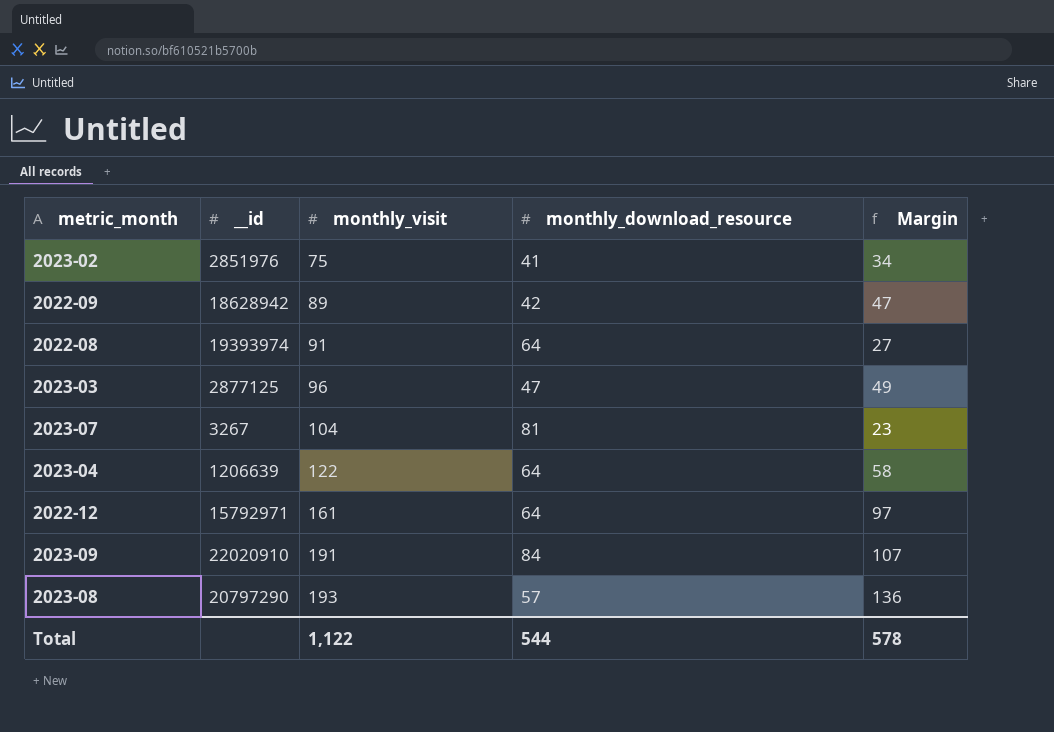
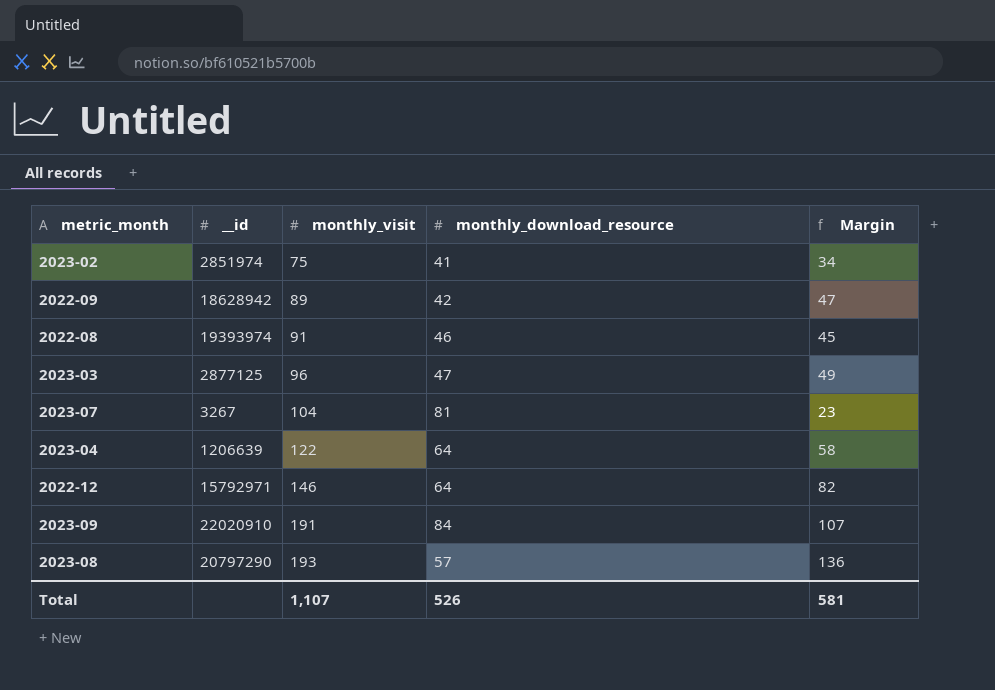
2023-02 | __id: 2851976 -> 2851974
2022-08 | monthly_download_resource: 64 -> 46
2022-08 | Margin: 27 -> 45
2022-12 | monthly_visit: 161 -> 146
2022-12 | Margin: 97 -> 82
Total | monthly_visit: 1,122 -> 1,107
Total | monthly_download_resource: 544 -> 526
Total | Margin: 578 -> 581

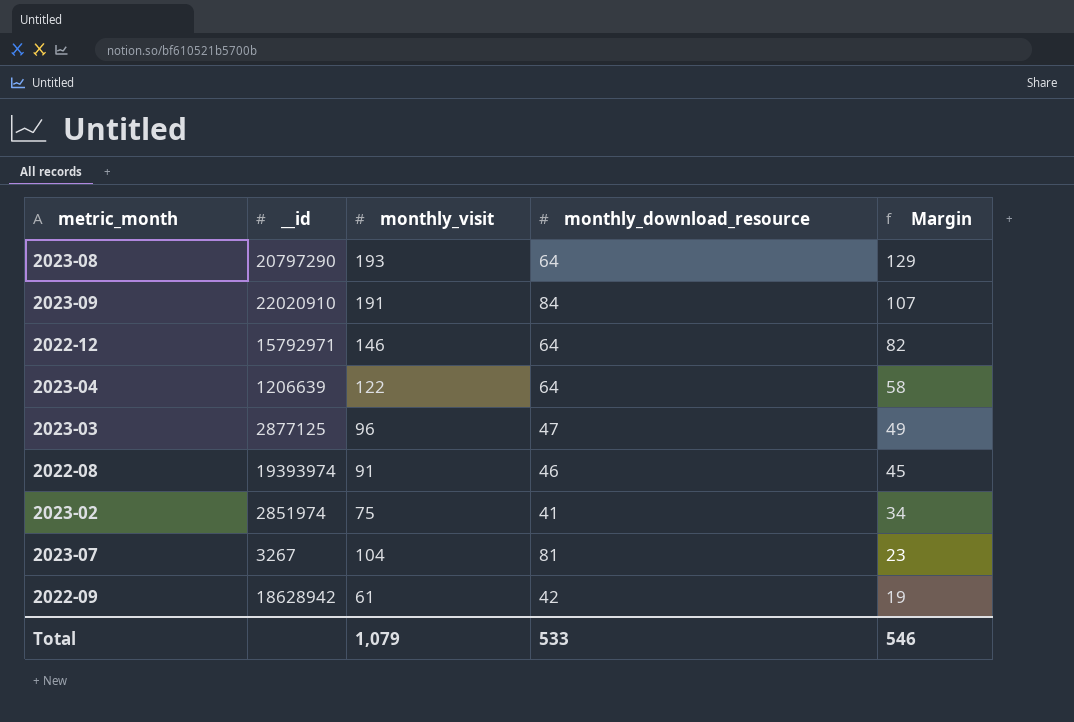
row order: monthly_visit ascending -> Margin descending
2023-08 | monthly_download_resource: 57 -> 64
2023-08 | Margin: 136 -> 129
2022-09 | monthly_visit: 89 -> 61
2022-09 | Margin: 47 -> 19
Total | monthly_visit: 1,107 -> 1,079
Total | monthly_download_resource: 526 -> 533
Total | Margin: 581 -> 546

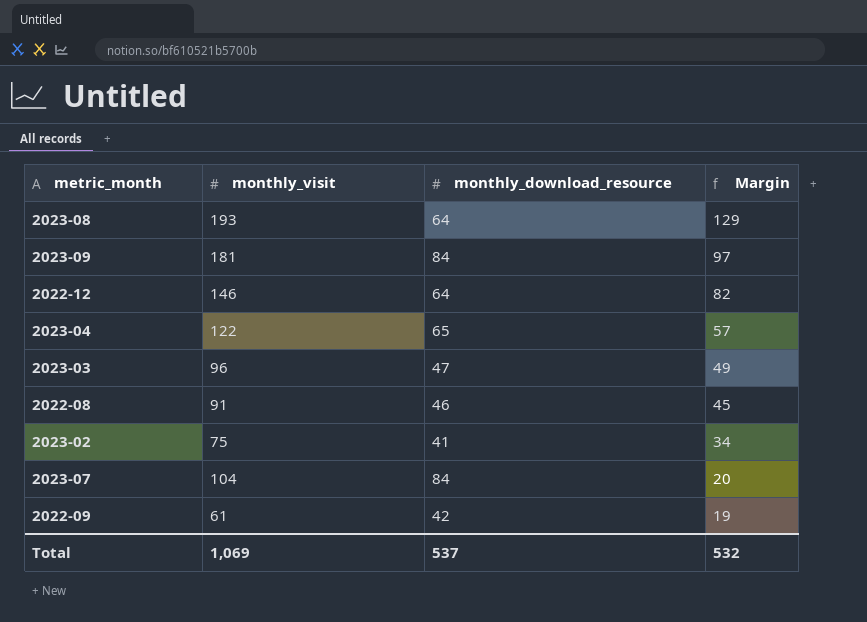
column __id | position: 2 -> none
2023-09 | monthly_visit: 191 -> 181
2023-09 | Margin: 107 -> 97
2023-04 | monthly_download_resource: 64 -> 65
2023-04 | Margin: 58 -> 57
2023-07 | monthly_download_resource: 81 -> 84
2023-07 | Margin: 23 -> 20
Total | monthly_visit: 1,079 -> 1,069
Total | monthly_download_resource: 533 -> 537
Total | Margin: 546 -> 532

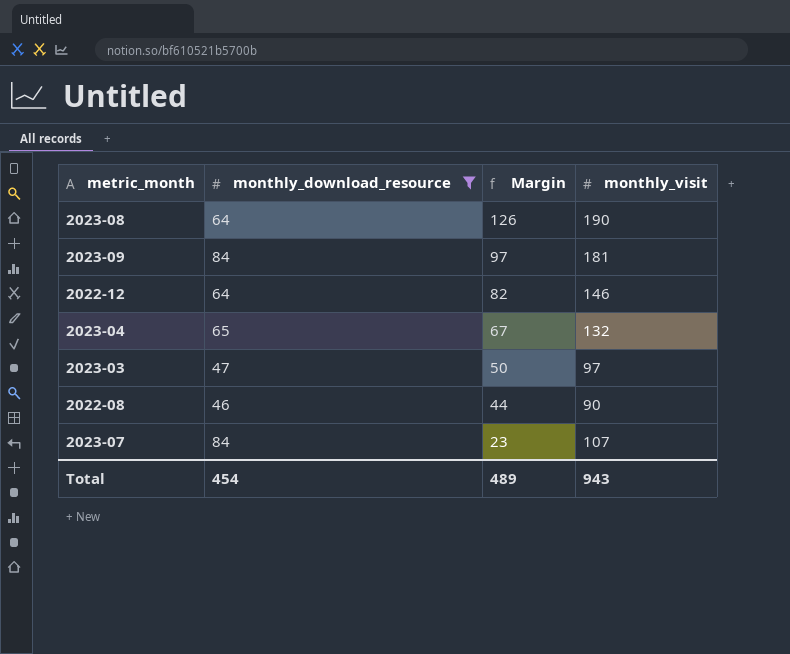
filter: none -> monthly_download_resource >= 46
column monthly_visit | position: 2 -> 4
2023-08 | Margin: 129 -> 126
2023-08 | monthly_visit: 193 -> 190
2023-04 | Margin: 57 -> 67
2023-04 | monthly_visit: 122 -> 132
2023-03 | Margin: 49 -> 50
2023-03 | monthly_visit: 96 -> 97
2022-08 | Margin: 45 -> 44
2022-08 | monthly_visit: 91 -> 90
2023-07 | Margin: 20 -> 23
2023-07 | monthly_visit: 104 -> 107
Total | monthly_download_resource: 537 -> 454
Total | Margin: 532 -> 489
Total | monthly_visit: 1,069 -> 943

